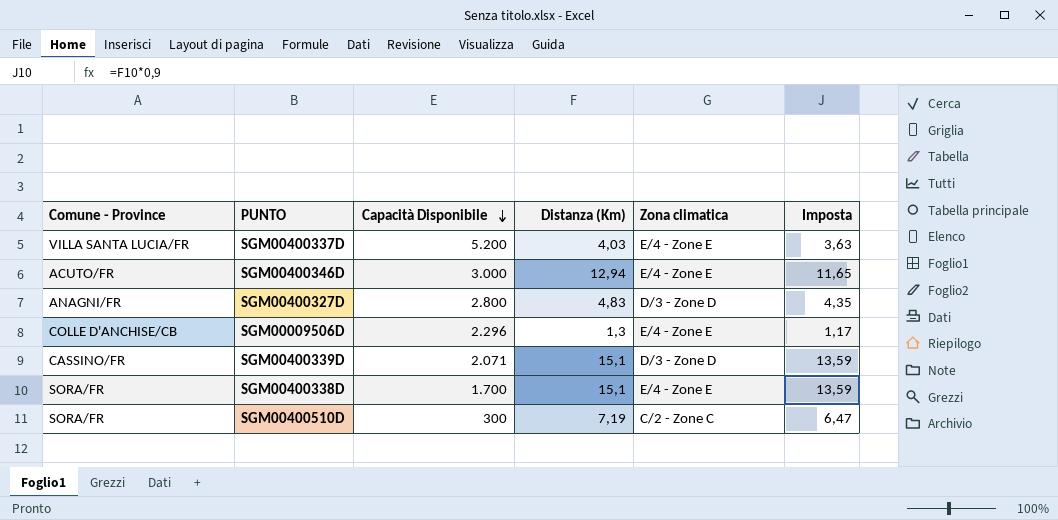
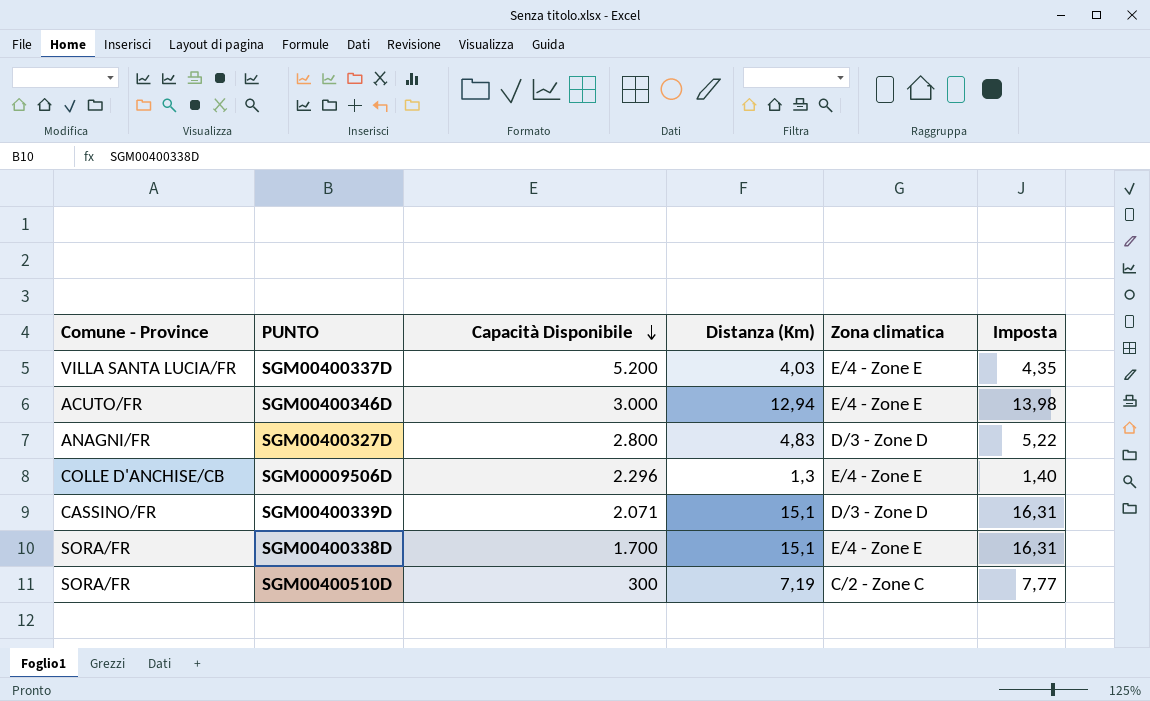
column Imposta | formula: [Distanza (Km)] * 0,9 -> [Distanza (Km)] * 1,08

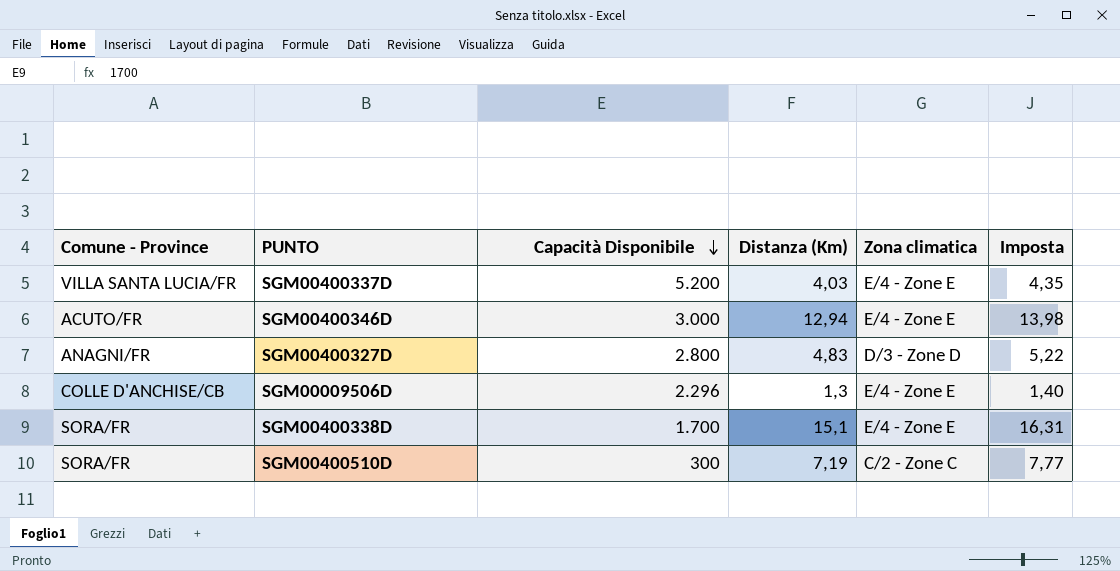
row SGM00400339D: CASSINO/FR | 2.071 | 15,1 | D/3 - Zone D | 16,31 -> none

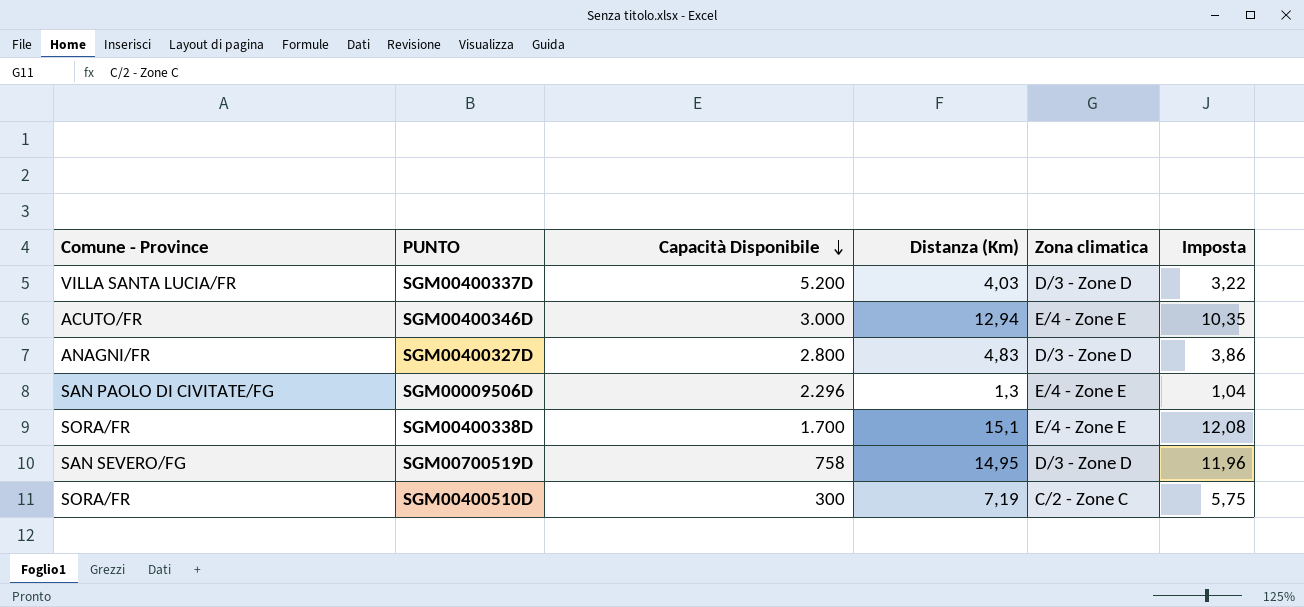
column Imposta | formula: [Distanza (Km)] * 1,08 -> [Distanza (Km)] * 0,8
SGM00400337D | Zona climatica: E/4 - Zone E -> D/3 - Zone D
SGM00009506D | Comune - Province: COLLE D'ANCHISE/CB -> SAN PAOLO DI CIVITATE/FG
row SGM00700519D: none -> SAN SEVERO/FG | 758 | 14,95 | D/3 - Zone D | 11,96

